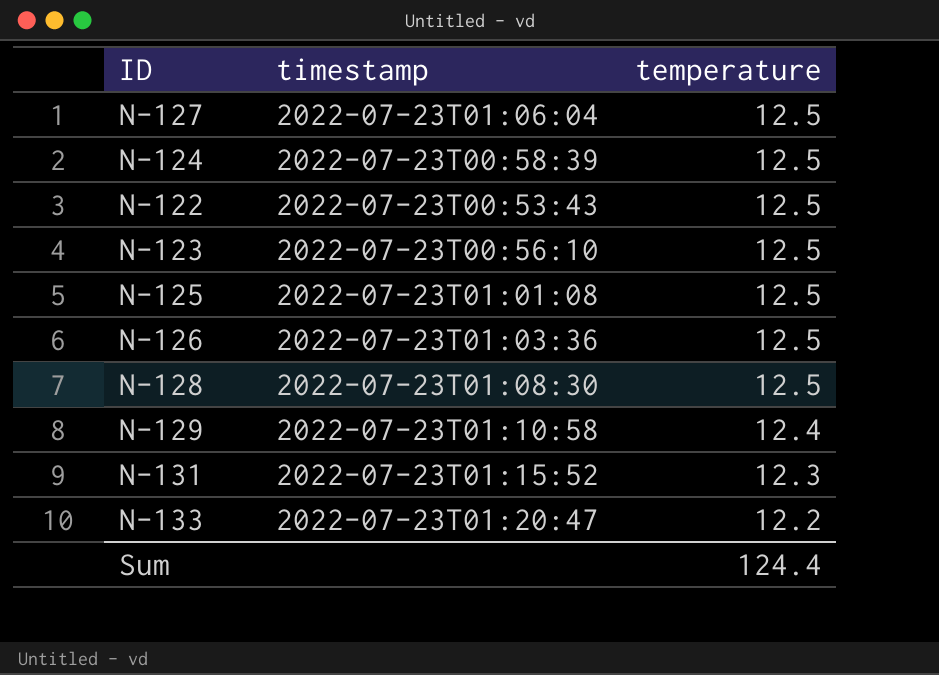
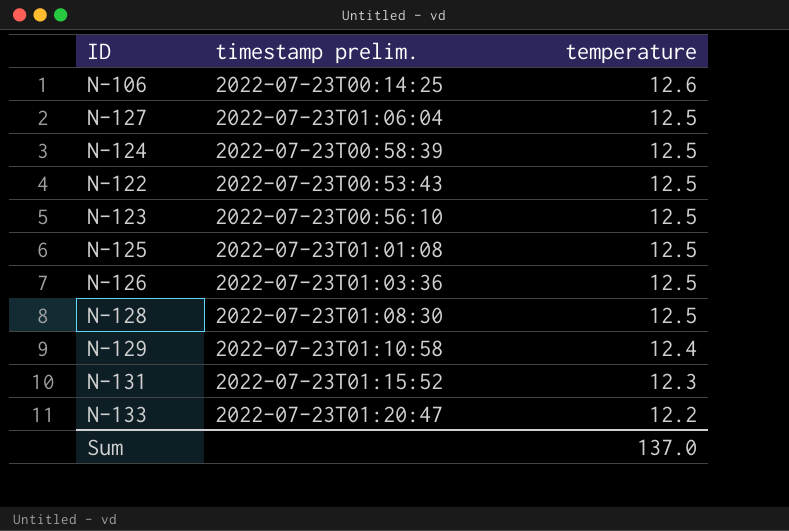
column name: timestamp -> timestamp prelim.
row N-106: none -> 2022-07-23T00:14:25 | 12.6
Sum | temperature: 124.4 -> 137.0

